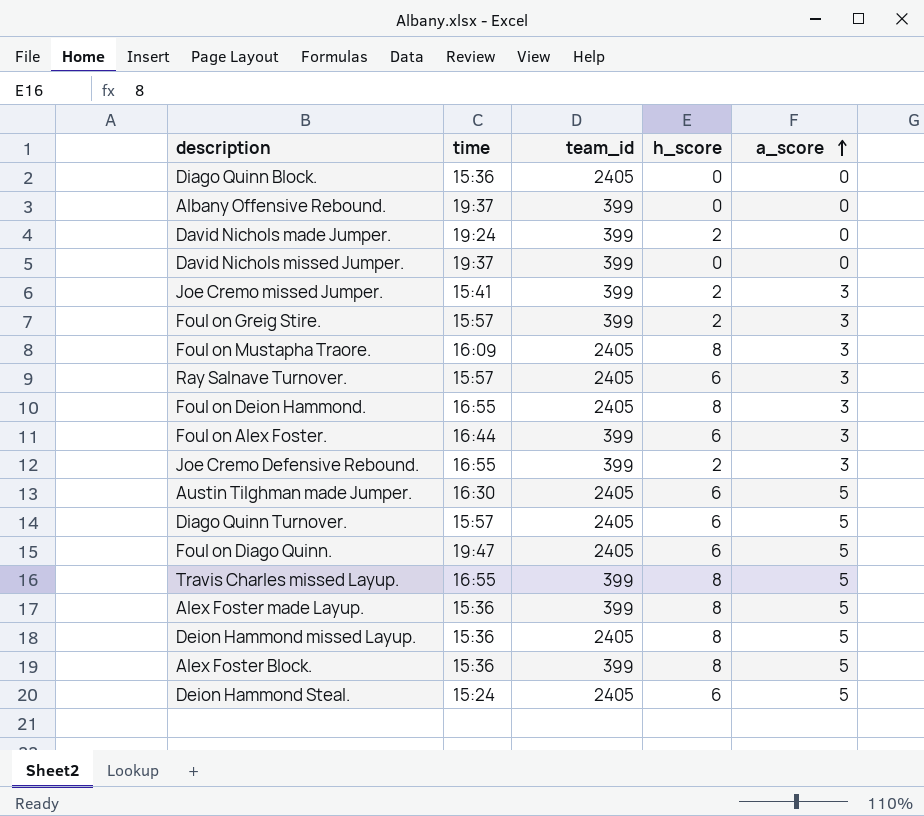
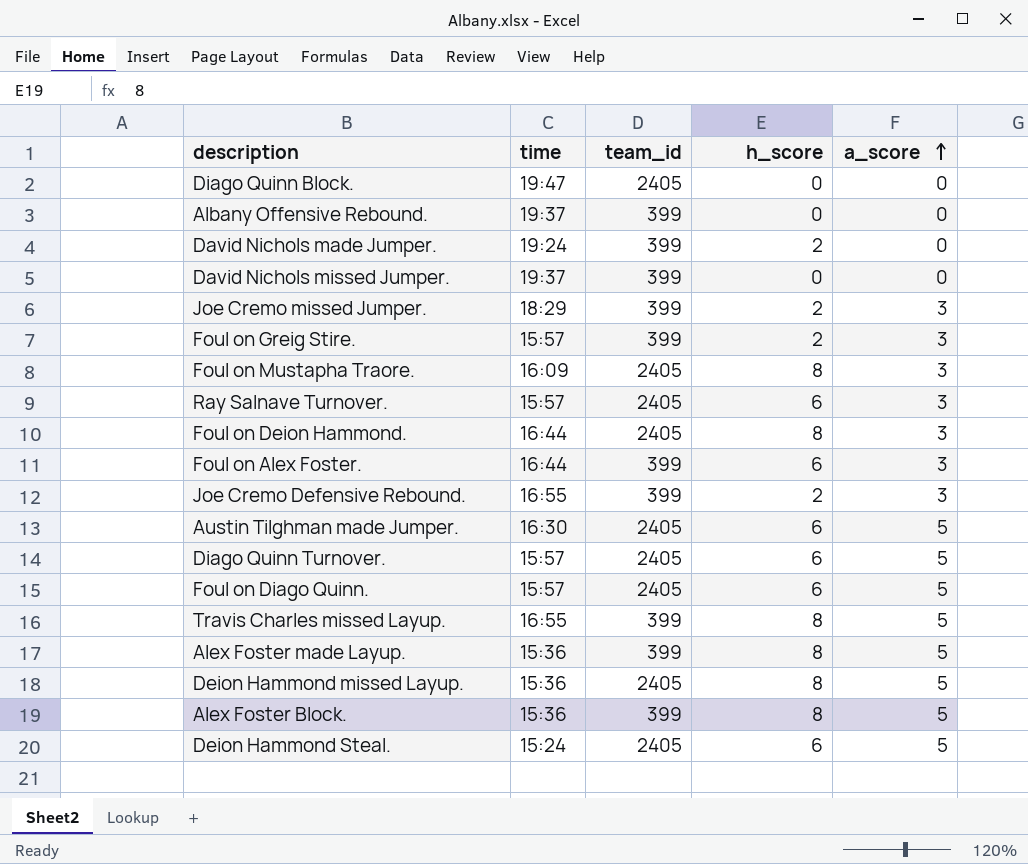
Diago Quinn Block. | time: 15:36 -> 19:47
Joe Cremo missed Jumper. | time: 15:41 -> 18:29
Foul on Deion Hammond. | time: 16:55 -> 16:44
Foul on Diago Quinn. | time: 19:47 -> 15:57

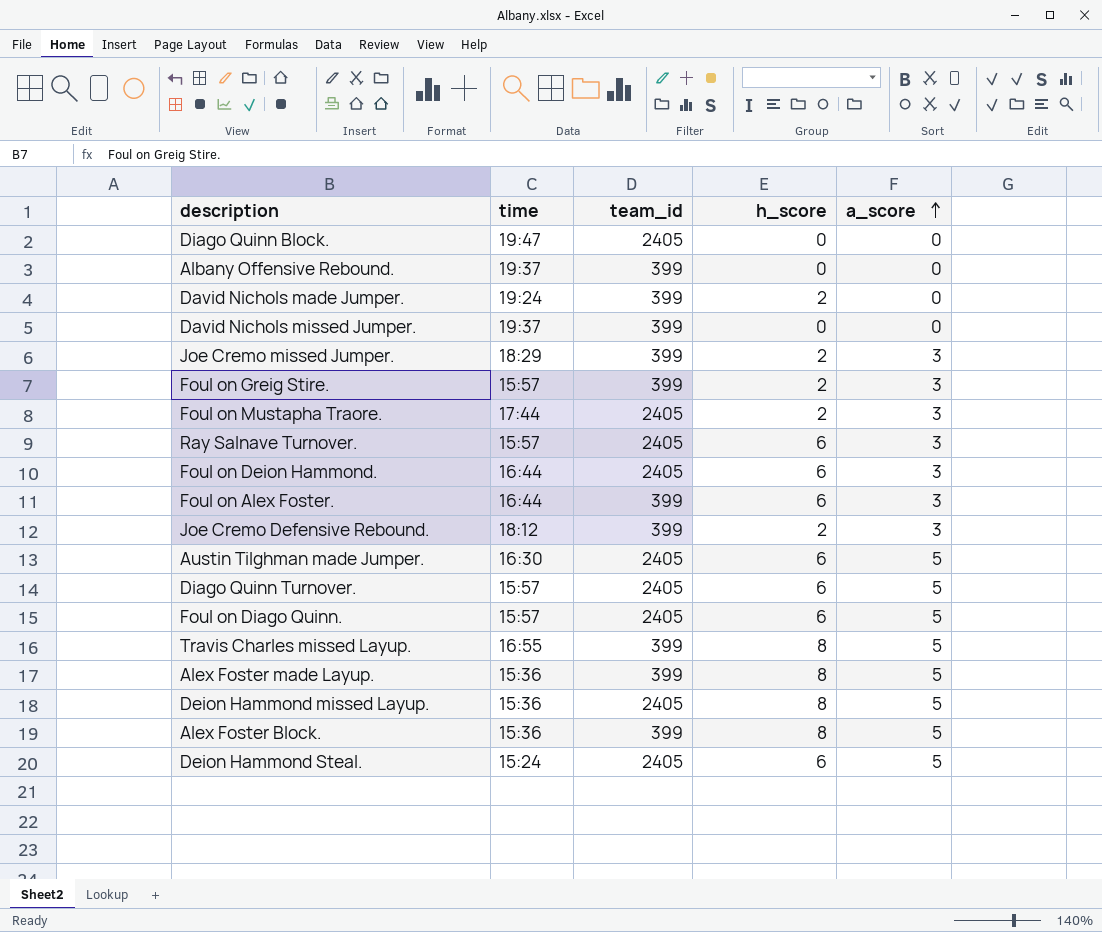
Foul on Mustapha Traore. | time: 16:09 -> 17:44
Foul on Mustapha Traore. | h_score: 8 -> 2
Foul on Deion Hammond. | h_score: 8 -> 6
Joe Cremo Defensive Rebound. | time: 16:55 -> 18:12

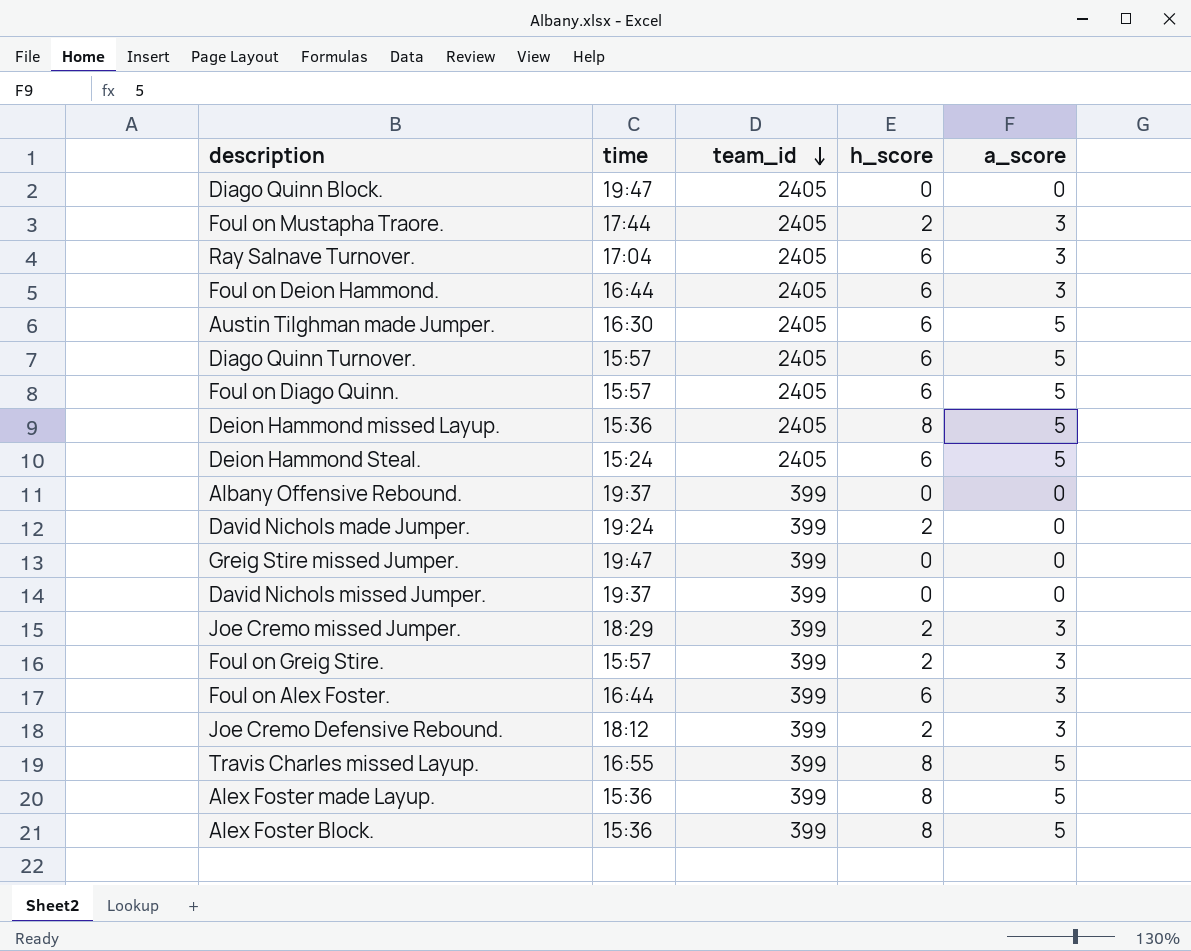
row order: a_score ascending -> team_id descending
Ray Salnave Turnover. | time: 15:57 -> 17:04
row Greig Stire missed Jumper.: none -> 19:47 | 399 | 0 | 0

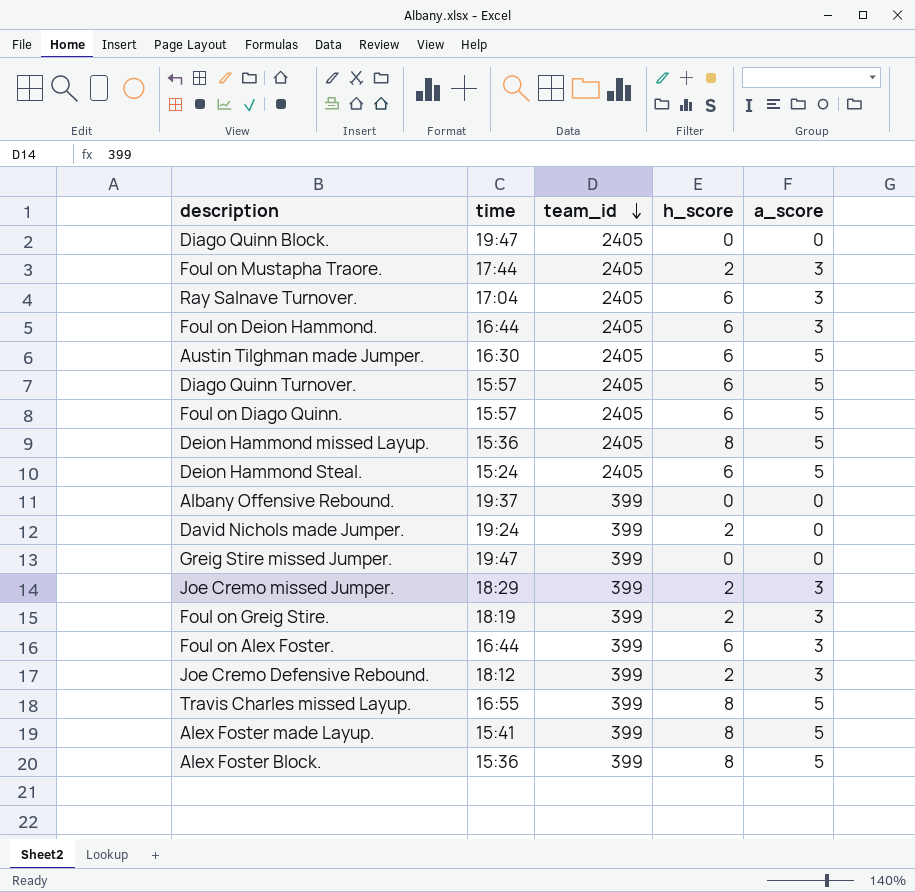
row David Nichols missed Jumper.: 19:37 | 399 | 0 | 0 -> none
Foul on Greig Stire. | time: 15:57 -> 18:19
Alex Foster made Layup. | time: 15:36 -> 15:41

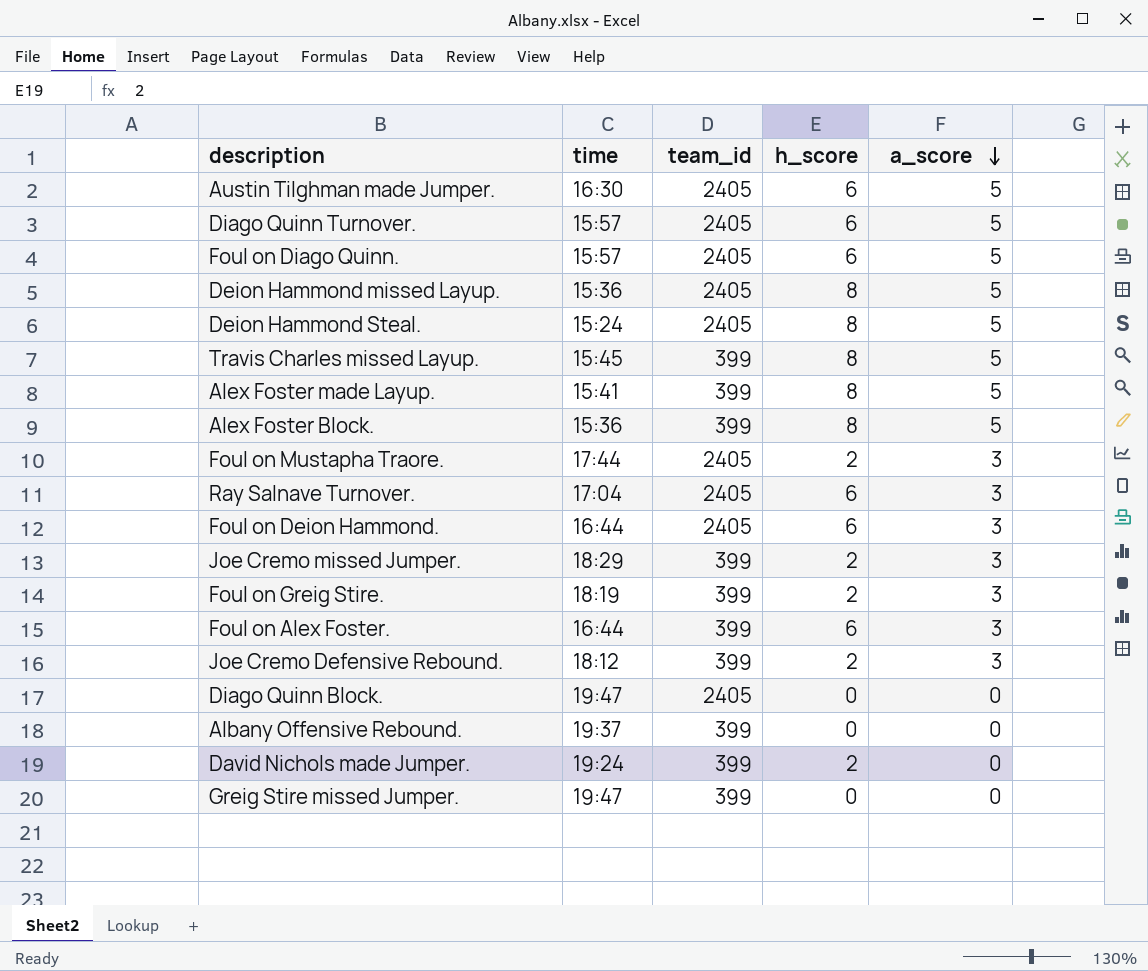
row order: team_id descending -> a_score descending
Deion Hammond Steal. | h_score: 6 -> 8
Travis Charles missed Layup. | time: 16:55 -> 15:45

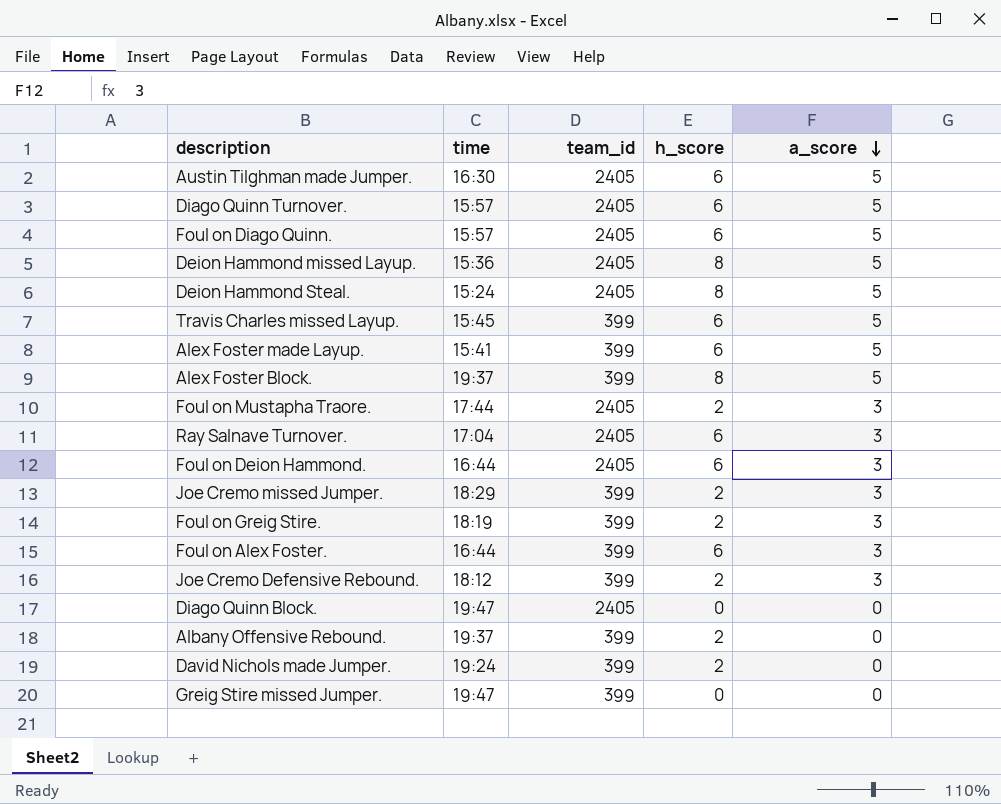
Travis Charles missed Layup. | h_score: 8 -> 6
Alex Foster made Layup. | h_score: 8 -> 6
Alex Foster Block. | time: 15:36 -> 19:37
Albany Offensive Rebound. | h_score: 0 -> 2

